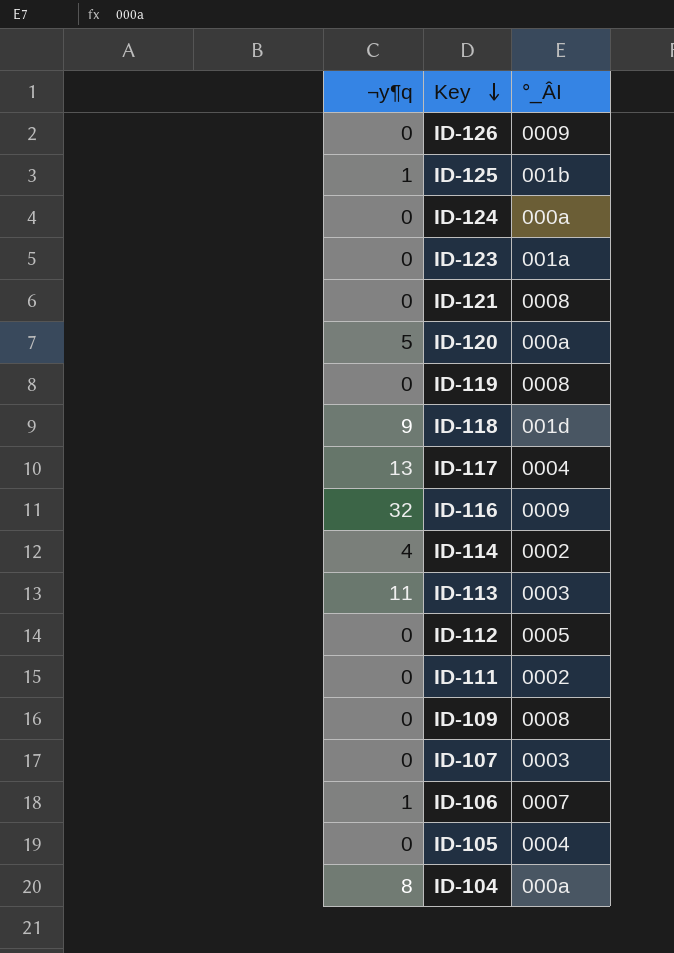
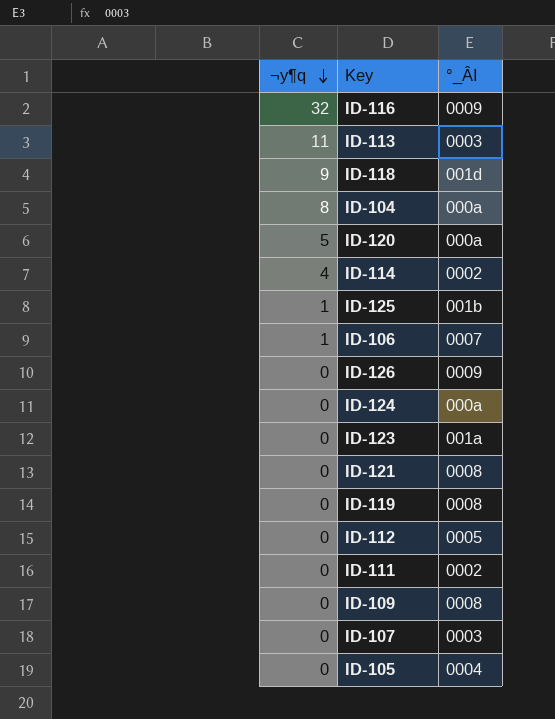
row order: Key descending -> ¬y¶q descending
row ID-117: 13 | 0004 -> none

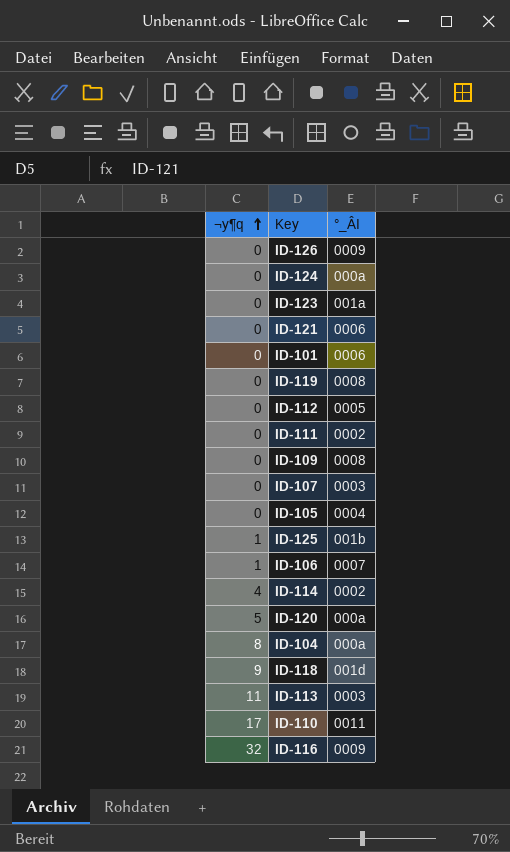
row order: ¬y¶q descending -> ¬y¶q ascending
ID-121 | °_ÂI: 0008 -> 0006
row ID-101: none -> 0 | 0006
row ID-110: none -> 17 | 0011

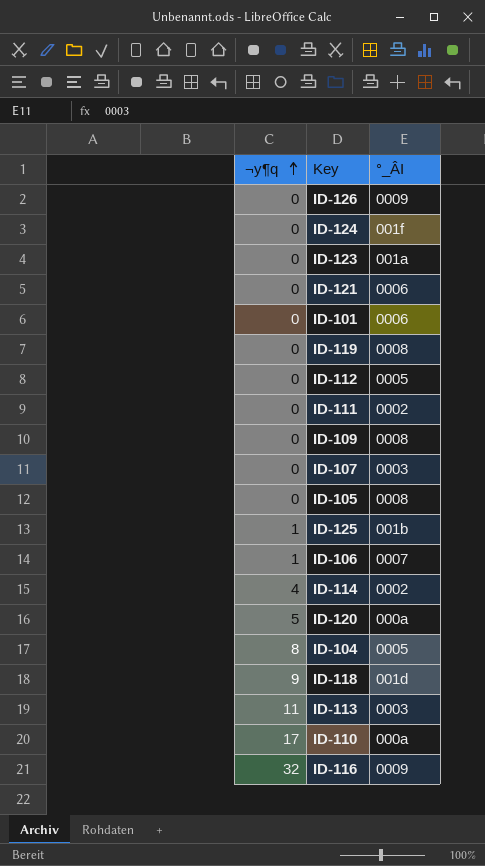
ID-124 | °_ÂI: 000a -> 001f
ID-105 | °_ÂI: 0004 -> 0008
ID-104 | °_ÂI: 000a -> 0005
ID-110 | °_ÂI: 0011 -> 000a

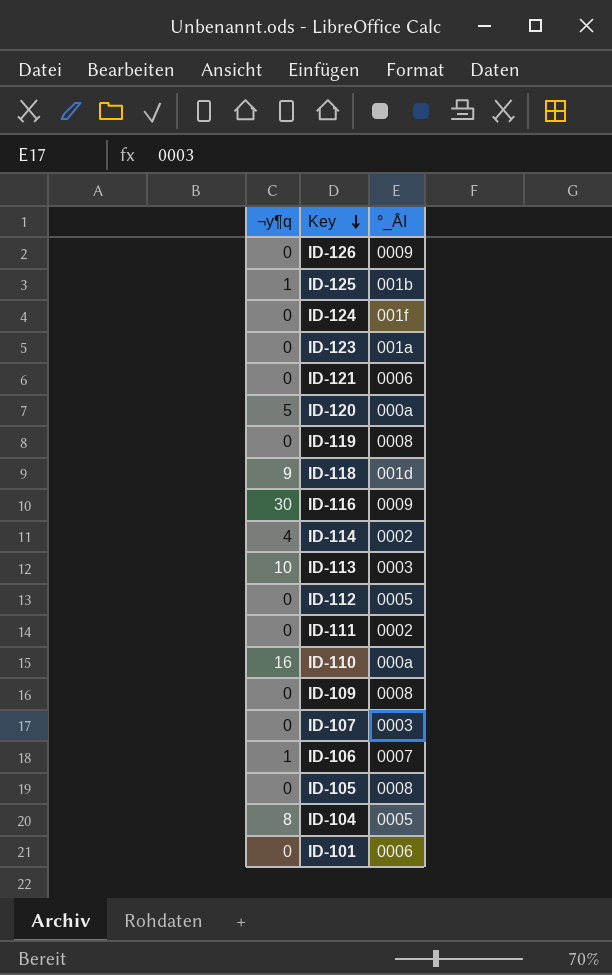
row order: ¬y¶q ascending -> Key descending
ID-116 | ¬y¶q: 32 -> 30
ID-113 | ¬y¶q: 11 -> 10
ID-110 | ¬y¶q: 17 -> 16

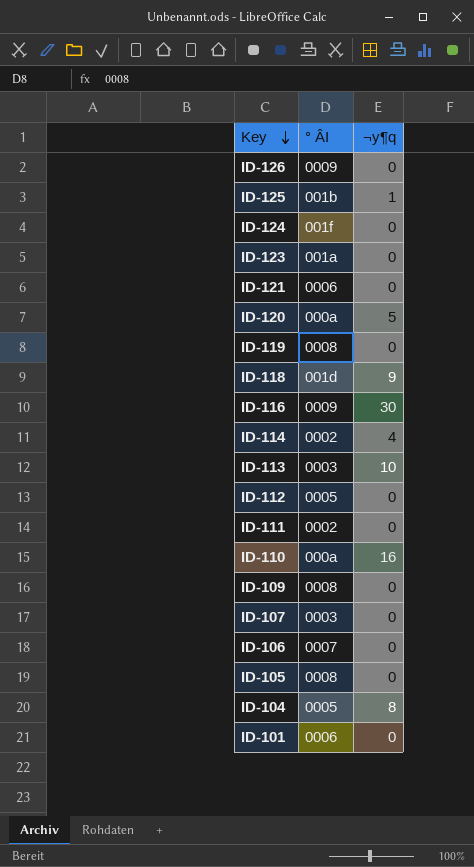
column name: °_ÂI -> ° ÂI
column ¬y¶q | position: 1 -> 3
ID-106 | ¬y¶q: 1 -> 0

